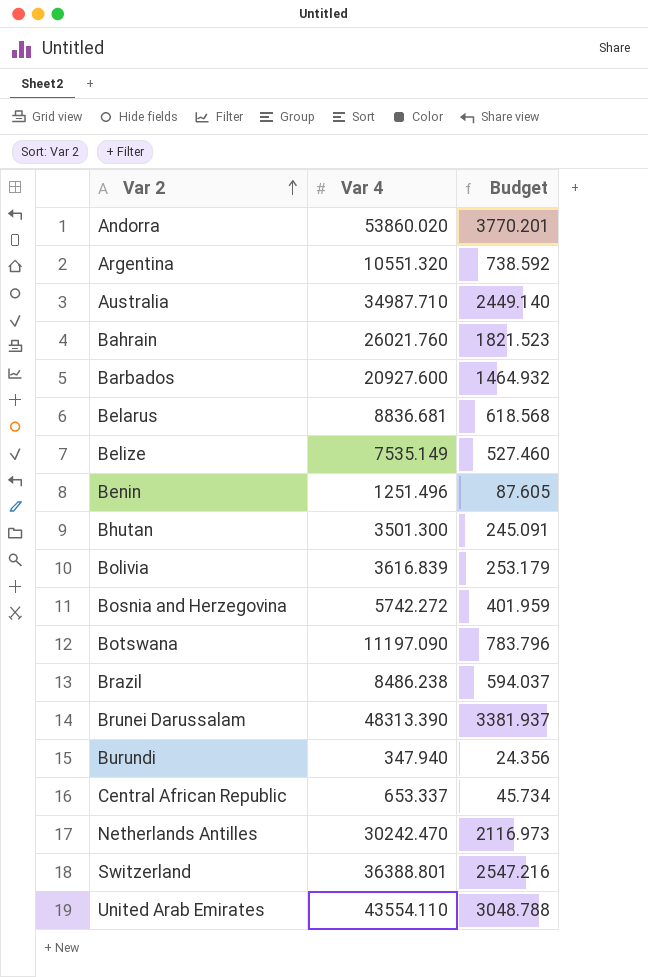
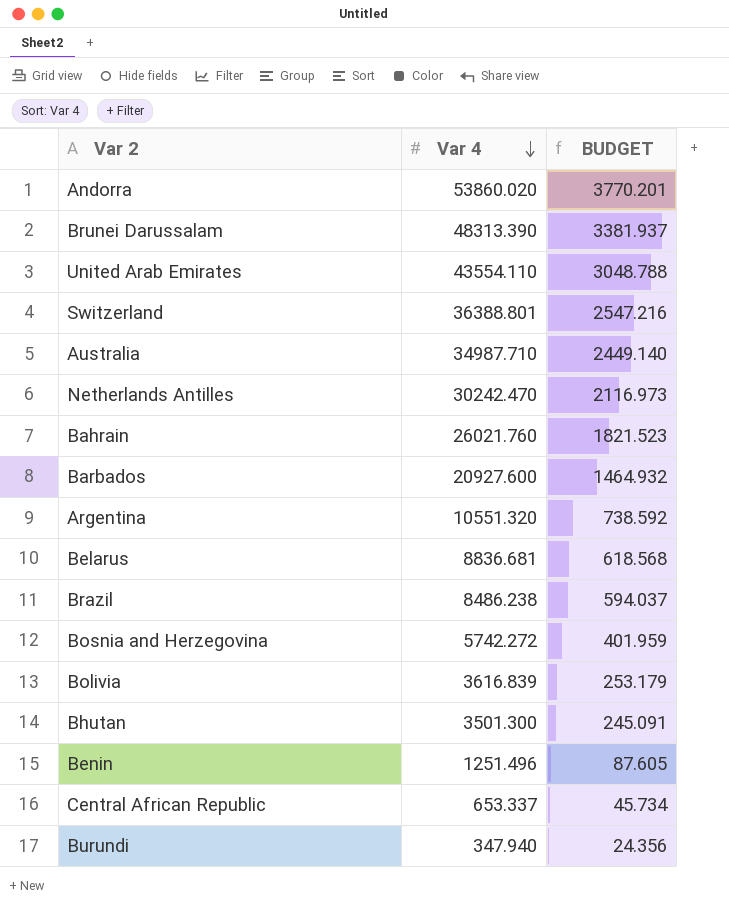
row order: Var 2 ascending -> Var 4 descending
column name: Budget -> BUDGET
row Belize: 7535.149 | 527.460 -> none
row Botswana: 11197.090 | 783.796 -> none

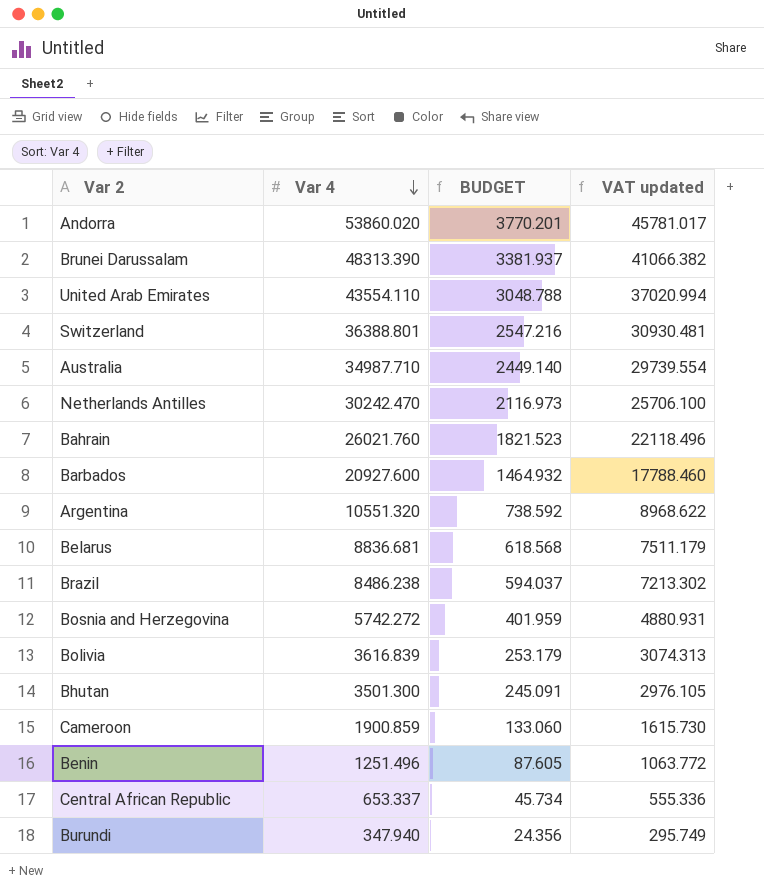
column VAT updated | formula: none -> [Var 4] * 0.85
row Cameroon: none -> 1900.859 | 133.060 | 1615.730

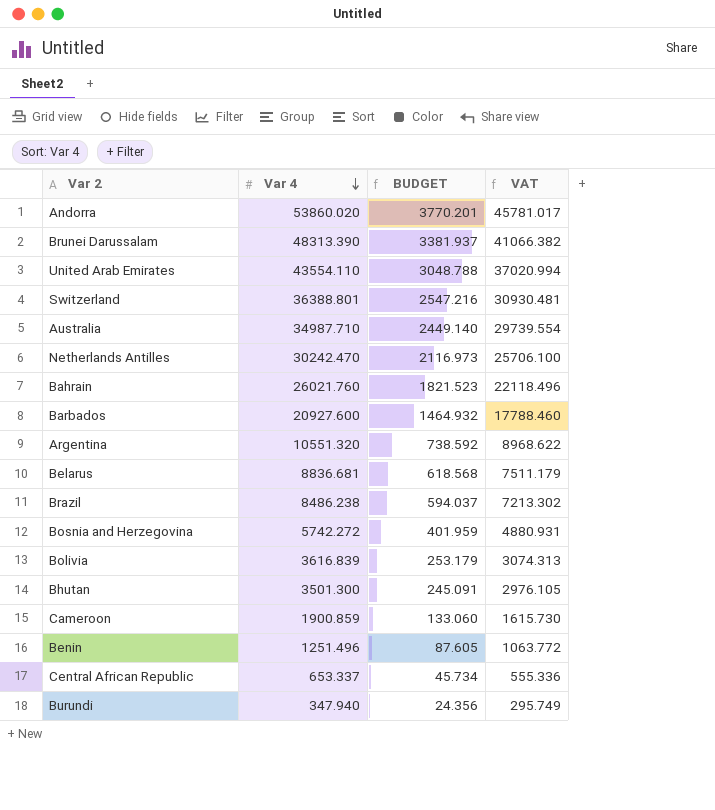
column name: VAT updated -> VAT

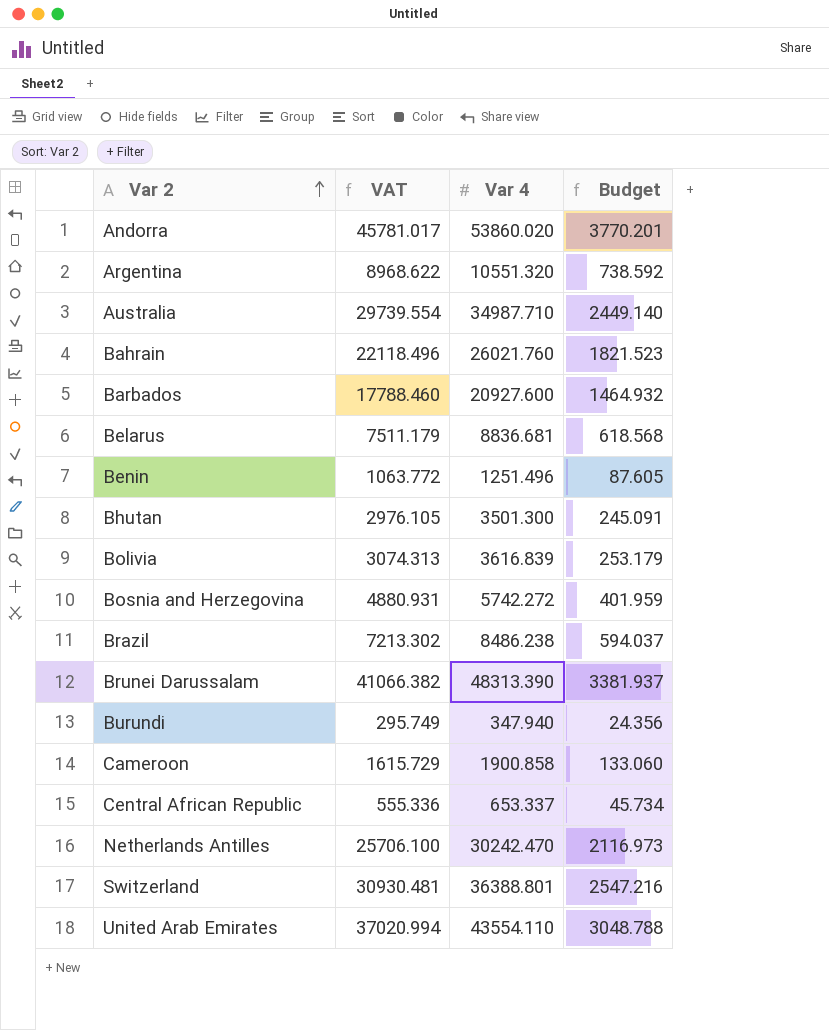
row order: Var 4 descending -> Var 2 ascending
column VAT | position: 4 -> 2
column name: BUDGET -> Budget
Cameroon | VAT: 1615.730 -> 1615.729
Cameroon | Var 4: 1900.859 -> 1900.858

